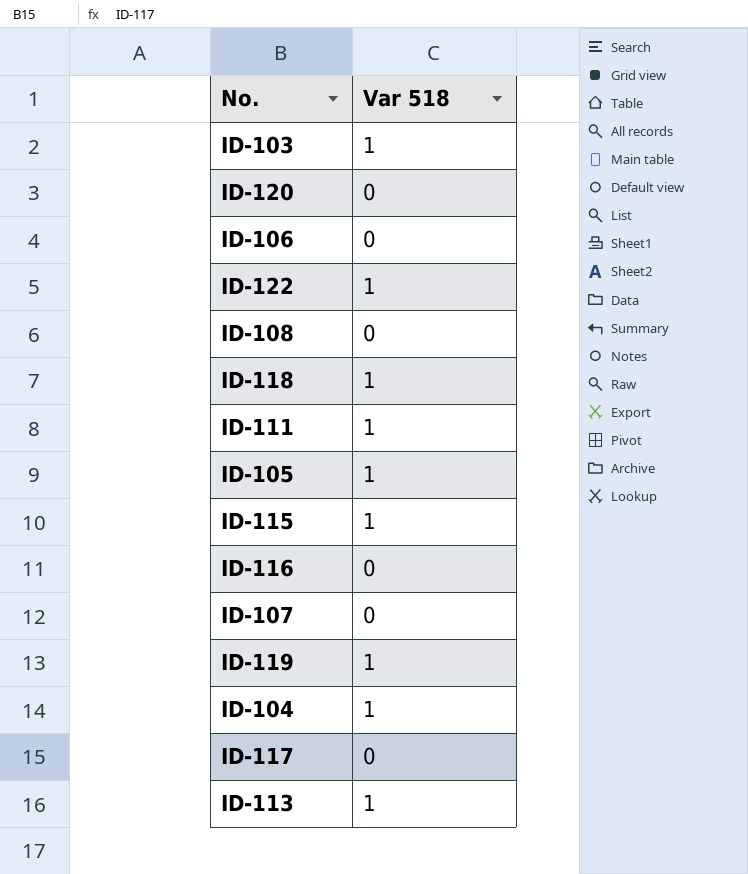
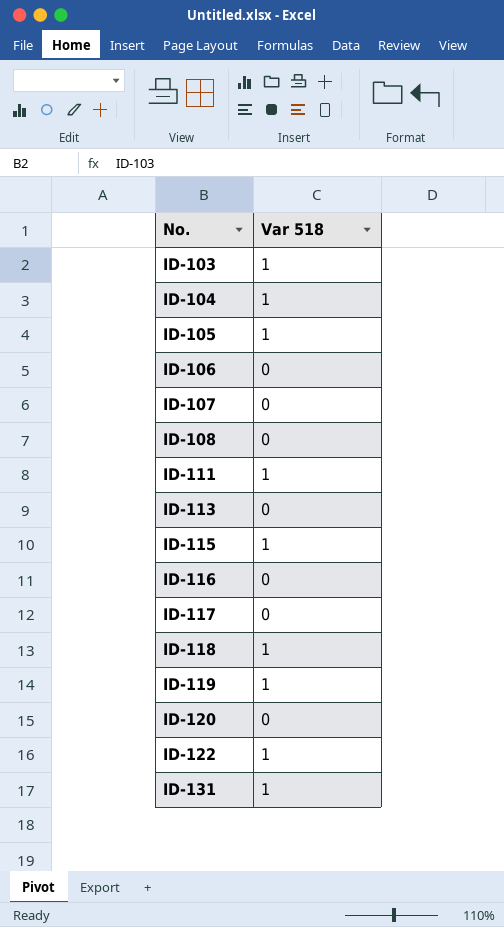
row order: none -> No. ascending
ID-113 | Var 518: 1 -> 0
row ID-131: none -> 1

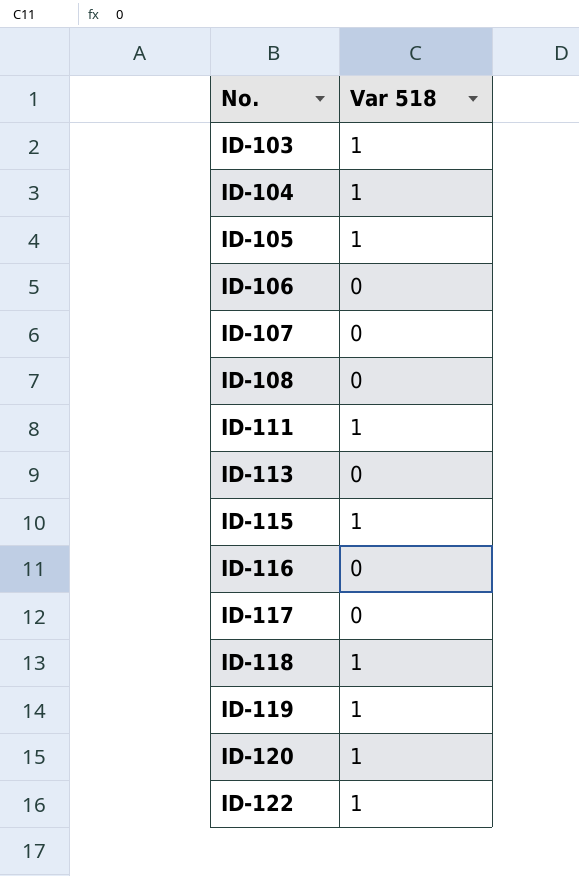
row ID-131: 1 -> none
ID-120 | Var 518: 0 -> 1

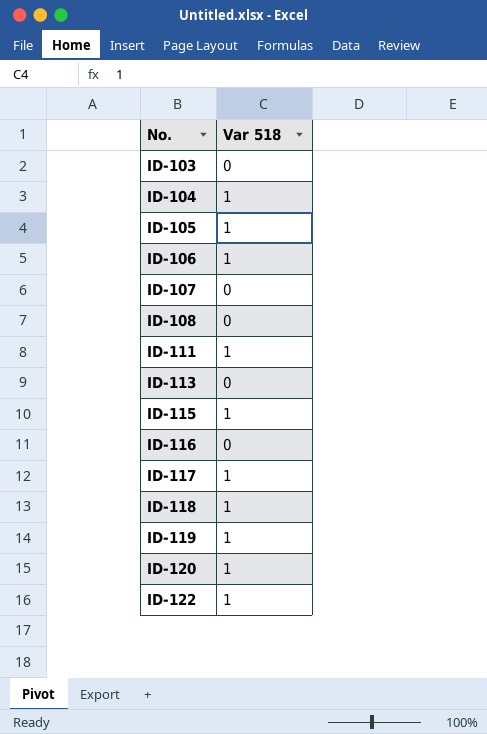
ID-103 | Var 518: 1 -> 0
ID-106 | Var 518: 0 -> 1
ID-117 | Var 518: 0 -> 1

